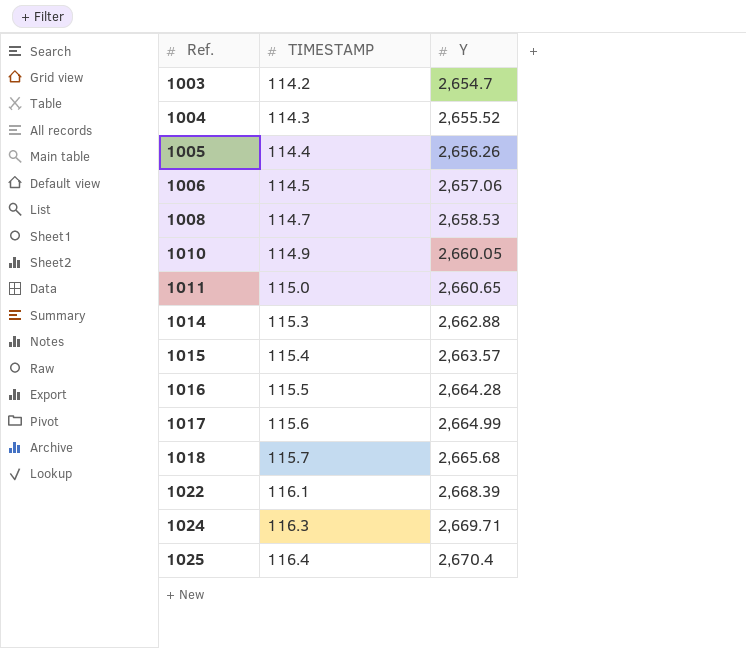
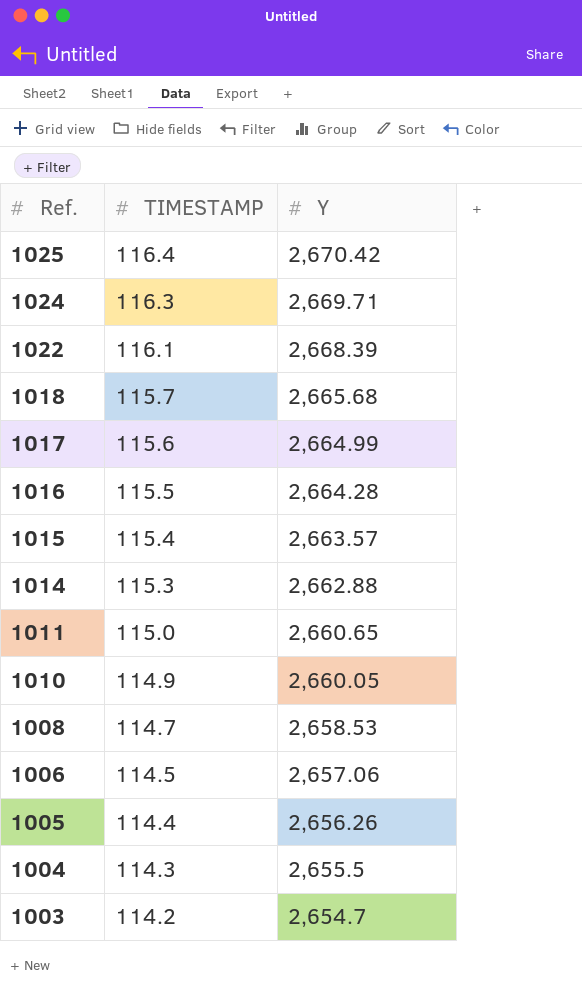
row order: Ref. ascending -> Ref. descending
1025 | Y: 2,670.4 -> 2,670.42
1004 | Y: 2,655.52 -> 2,655.5

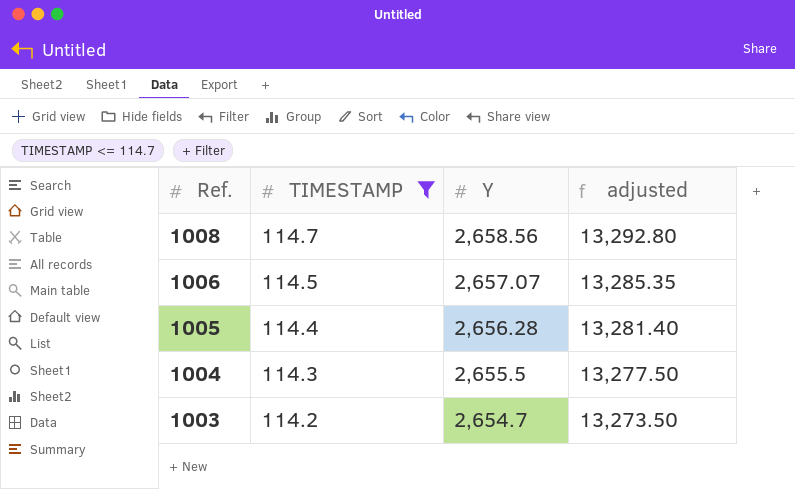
filter: none -> TIMESTAMP <= 114.7
column adjusted | formula: none -> [Y] * 5
1008 | Y: 2,658.53 -> 2,658.56
1006 | Y: 2,657.06 -> 2,657.07
1005 | Y: 2,656.26 -> 2,656.28

